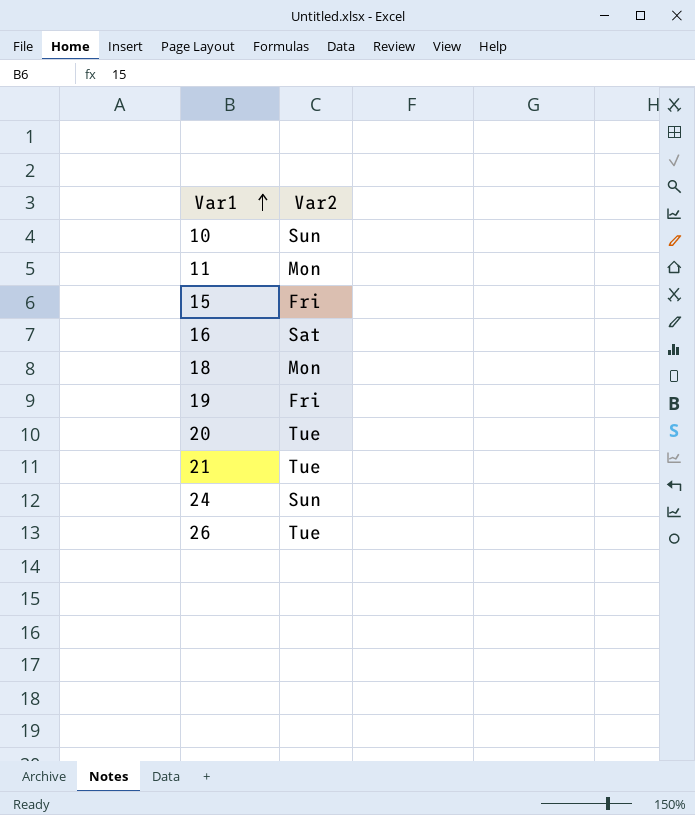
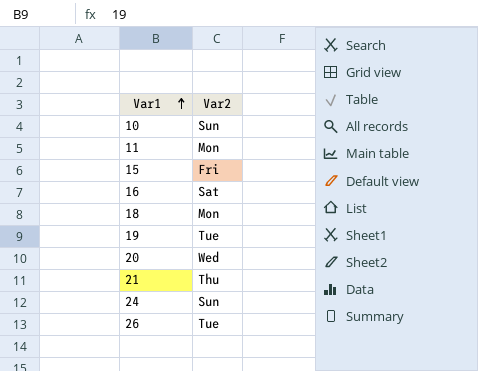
19 | Var2: Fri -> Tue
20 | Var2: Tue -> Wed
21 | Var2: Tue -> Thu

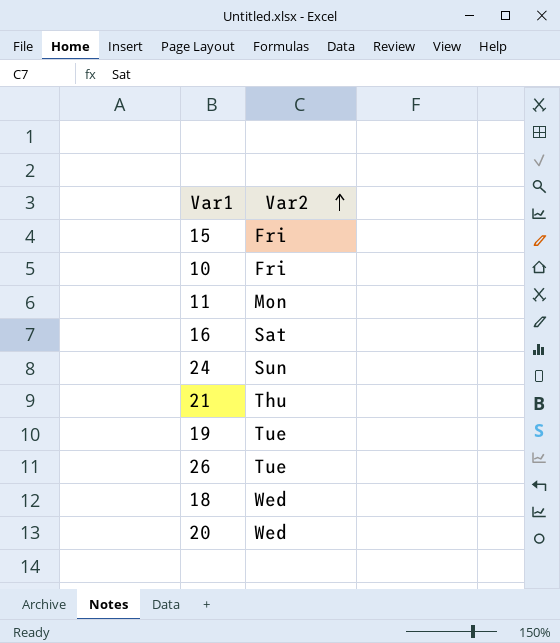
row order: Var1 ascending -> Var2 ascending
10 | Var2: Sun -> Fri
18 | Var2: Mon -> Wed

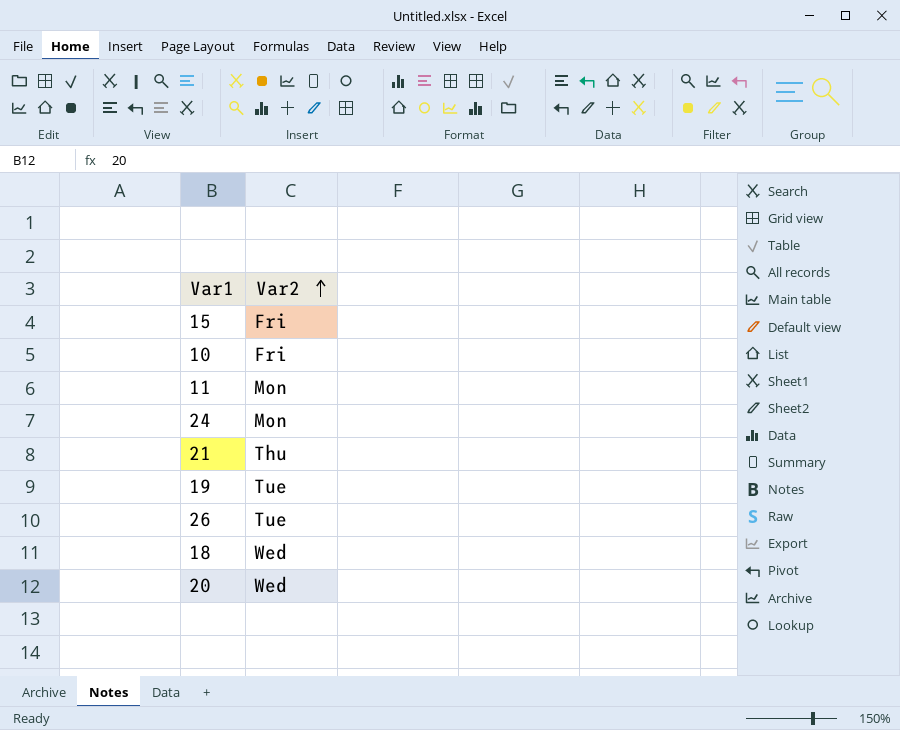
row 16: Sat -> none
24 | Var2: Sun -> Mon

